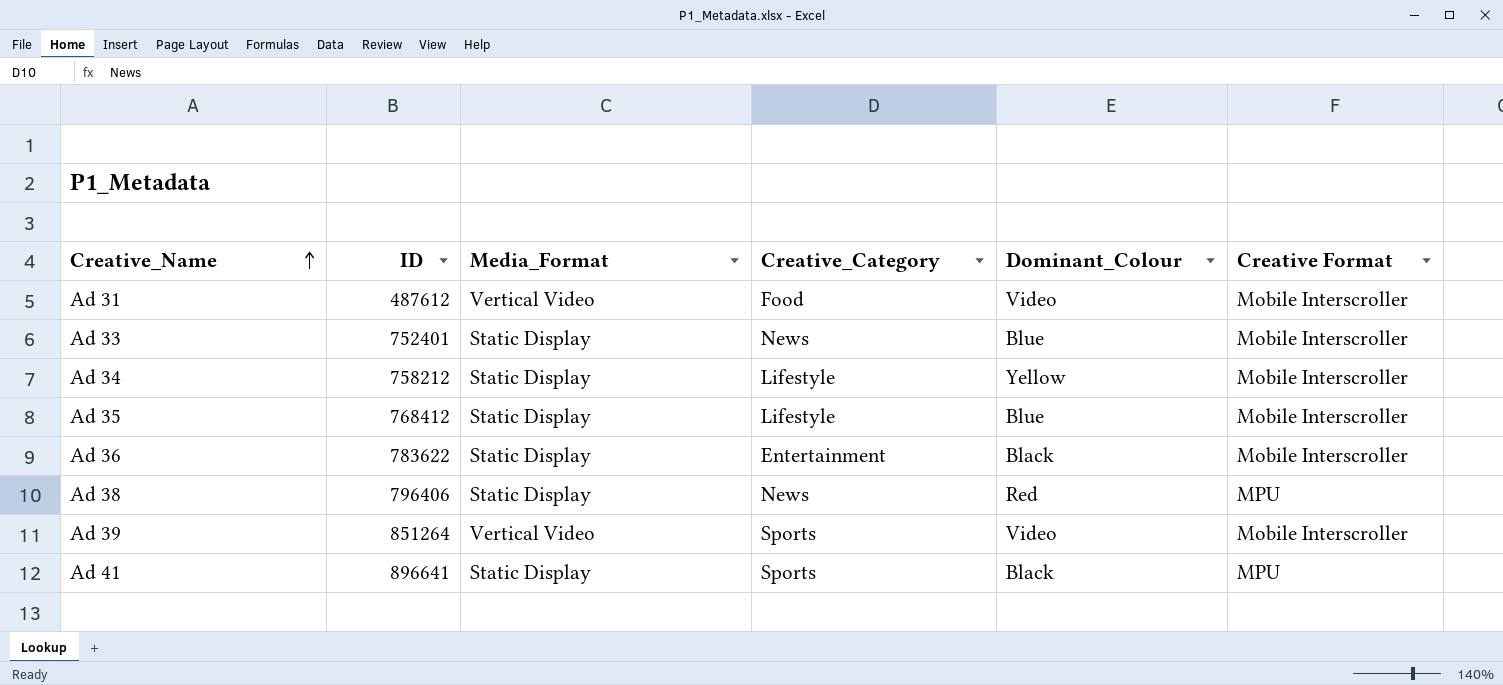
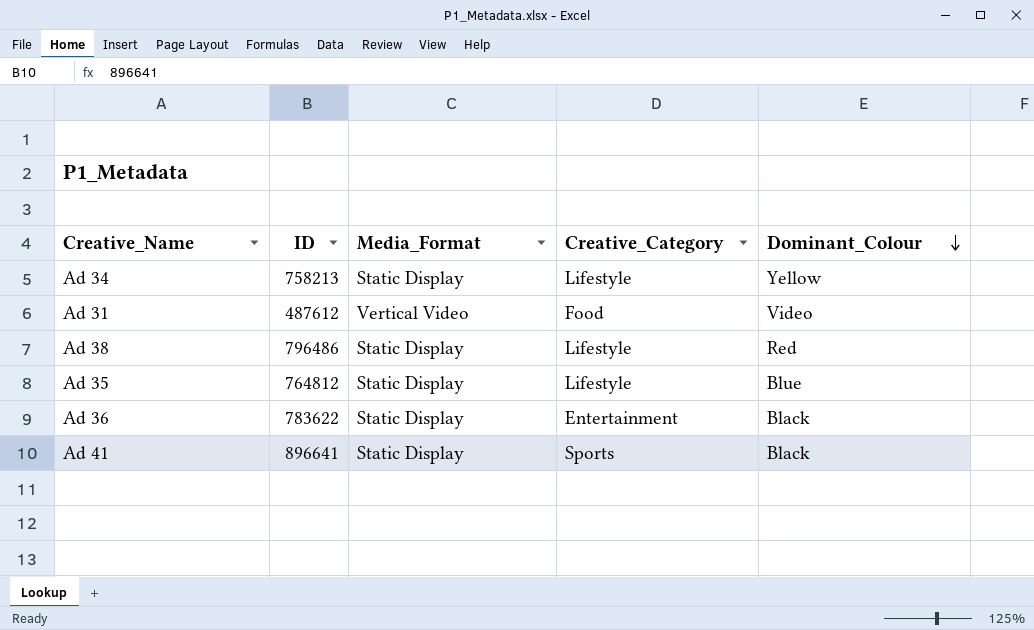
row order: Creative_Name ascending -> Dominant_Colour descending
column Creative Format | position: 6 -> none
row Ad 33: 752401 | Static Display | News | Blue | Mobile Interscroller -> none
row Ad 39: 851264 | Vertical Video | Sports | Video | Mobile Interscroller -> none
Ad 34 | ID: 758212 -> 758213
Ad 38 | ID: 796406 -> 796486
Ad 38 | Creative_Category: News -> Lifestyle
Ad 35 | ID: 768412 -> 764812

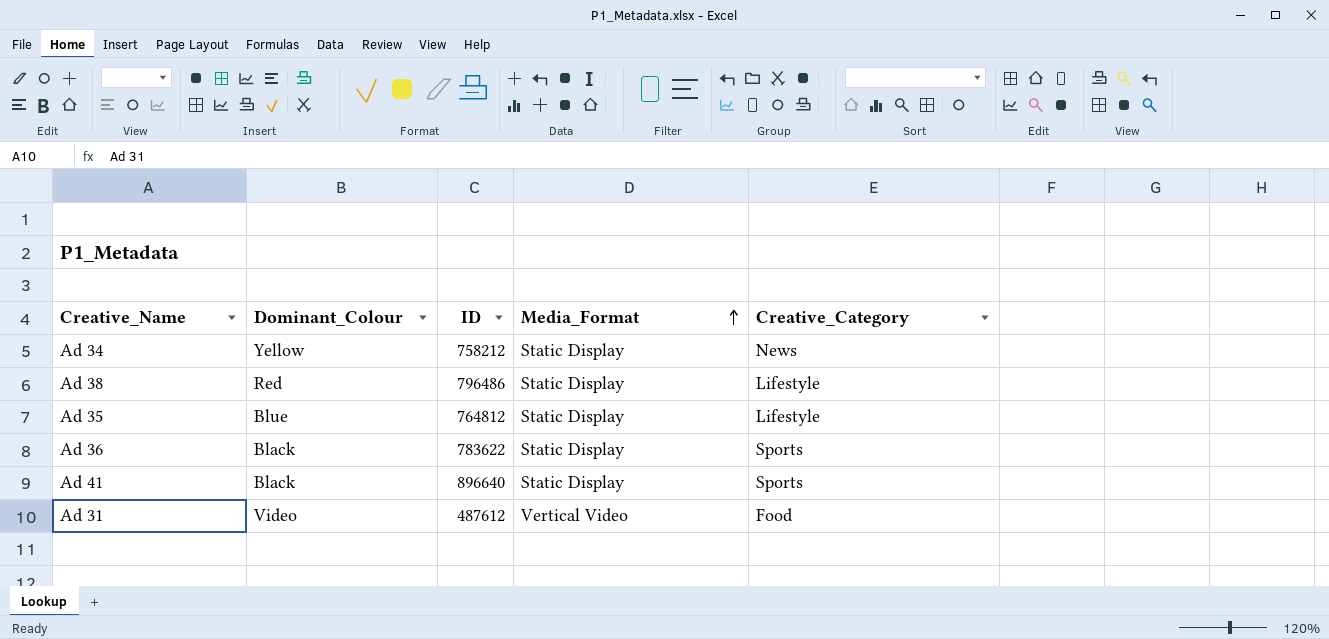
row order: Dominant_Colour descending -> Media_Format ascending
column Dominant_Colour | position: 5 -> 2
Ad 34 | ID: 758213 -> 758212
Ad 34 | Creative_Category: Lifestyle -> News
Ad 36 | Creative_Category: Entertainment -> Sports
Ad 41 | ID: 896641 -> 896640

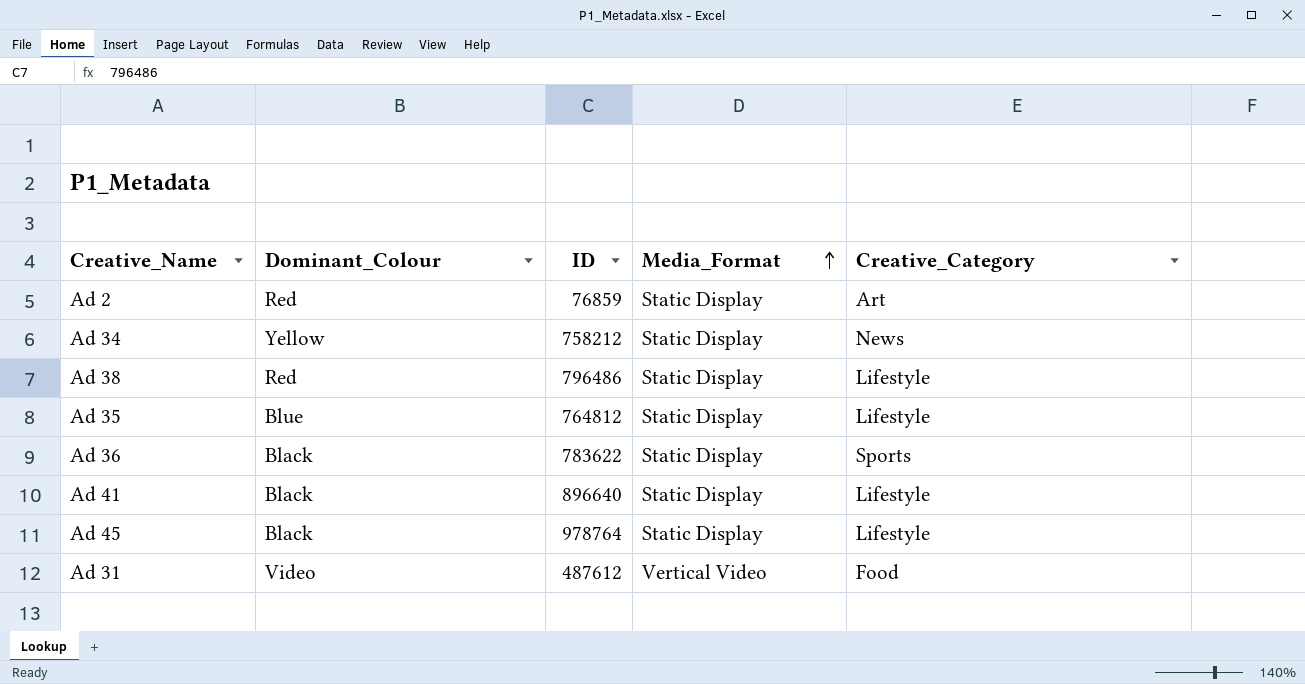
row Ad 2: none -> Red | 76859 | Static Display | Art
Ad 41 | Creative_Category: Sports -> Lifestyle
row Ad 45: none -> Black | 978764 | Static Display | Lifestyle

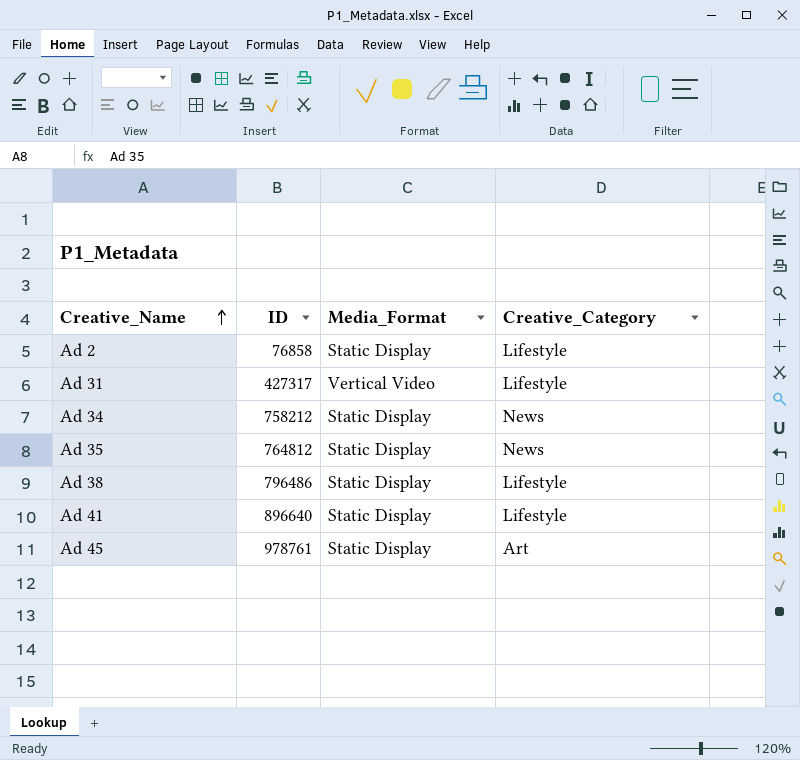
row order: Media_Format ascending -> Creative_Name ascending
column Dominant_Colour | position: 2 -> none
row Ad 36: Black | 783622 | Static Display | Sports -> none
Ad 2 | ID: 76859 -> 76858
Ad 2 | Creative_Category: Art -> Lifestyle
Ad 31 | ID: 487612 -> 427317
Ad 31 | Creative_Category: Food -> Lifestyle
Ad 35 | Creative_Category: Lifestyle -> News
Ad 45 | ID: 978764 -> 978761
Ad 45 | Creative_Category: Lifestyle -> Art

